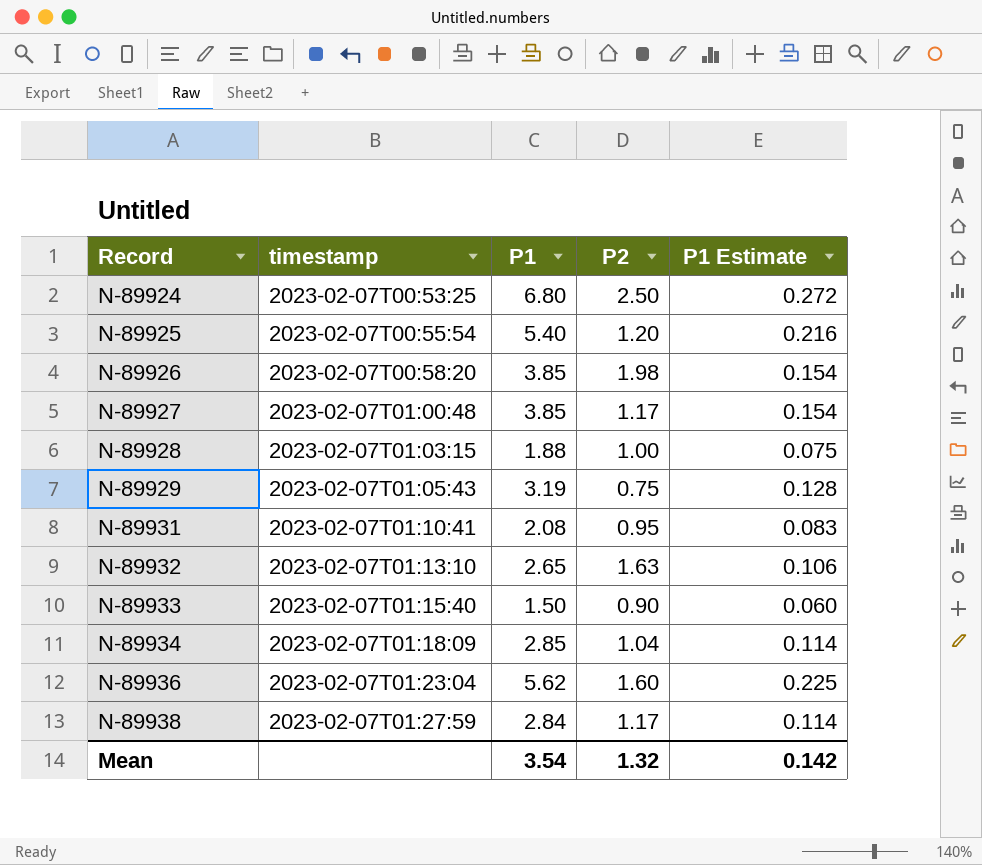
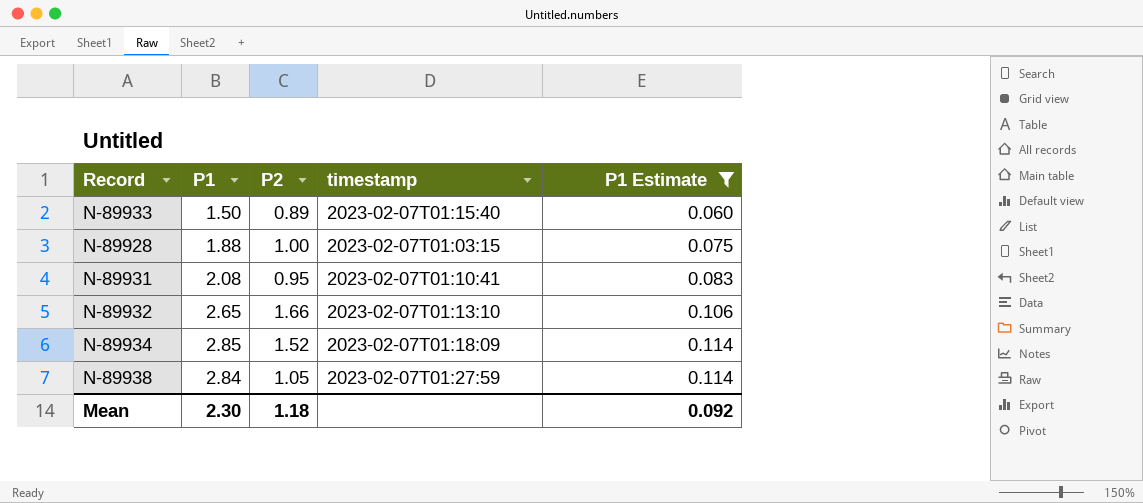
filter: none -> P1 Estimate <= 0.114
row order: Record ascending -> P1 Estimate ascending
column timestamp | position: 2 -> 4
N-89933 | P2: 0.90 -> 0.89
N-89932 | P2: 1.63 -> 1.66
N-89934 | P2: 1.04 -> 1.52
N-89938 | P2: 1.17 -> 1.05
Mean | P1: 3.54 -> 2.30
Mean | P2: 1.32 -> 1.18
Mean | P1 Estimate: 0.142 -> 0.092

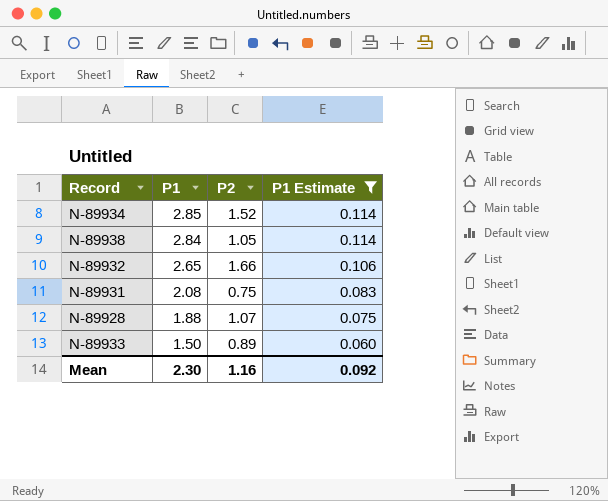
row order: P1 Estimate ascending -> P1 descending
column timestamp | position: 4 -> none
N-89931 | P2: 0.95 -> 0.75
N-89928 | P2: 1.00 -> 1.07
Mean | P2: 1.18 -> 1.16

